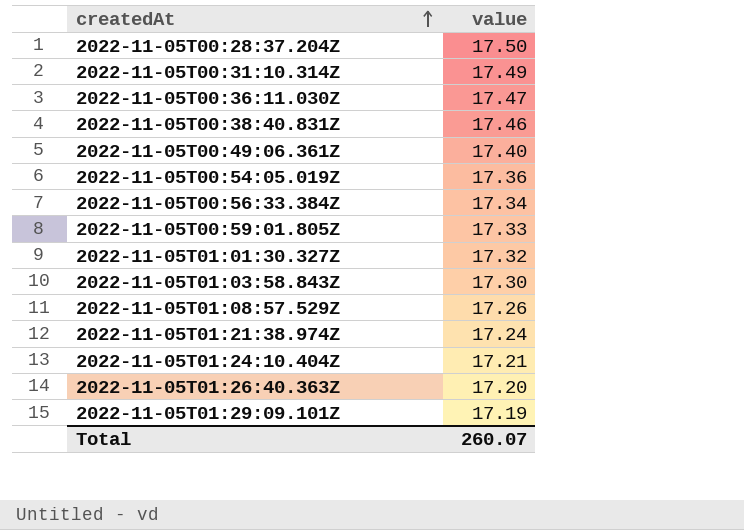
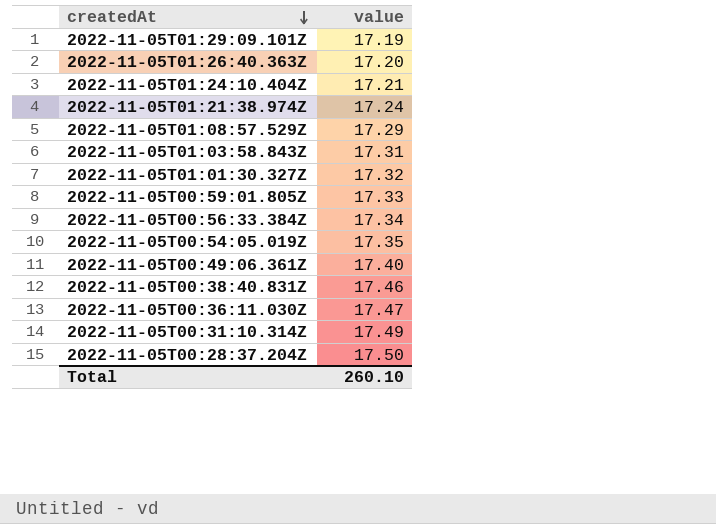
row order: createdAt ascending -> createdAt descending
2022-11-05T01:08:57.529Z | value: 17.26 -> 17.29
2022-11-05T01:03:58.843Z | value: 17.30 -> 17.31
2022-11-05T00:54:05.019Z | value: 17.36 -> 17.35
Total | value: 260.07 -> 260.10

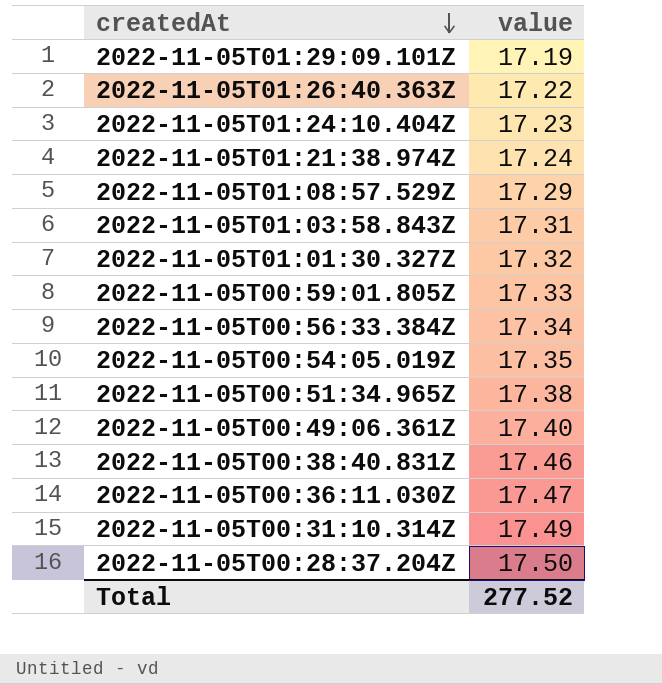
2022-11-05T01:26:40.363Z | value: 17.20 -> 17.22
2022-11-05T01:24:10.404Z | value: 17.21 -> 17.23
row 2022-11-05T00:51:34.965Z: none -> 17.38
Total | value: 260.10 -> 277.52

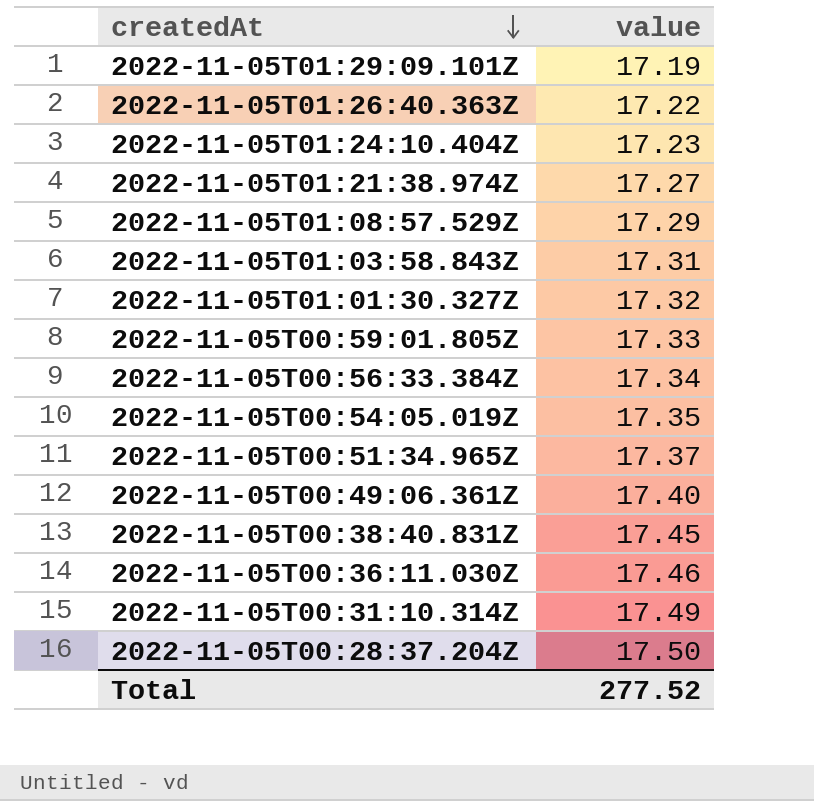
2022-11-05T01:21:38.974Z | value: 17.24 -> 17.27
2022-11-05T00:51:34.965Z | value: 17.38 -> 17.37
2022-11-05T00:38:40.831Z | value: 17.46 -> 17.45
2022-11-05T00:36:11.030Z | value: 17.47 -> 17.46

